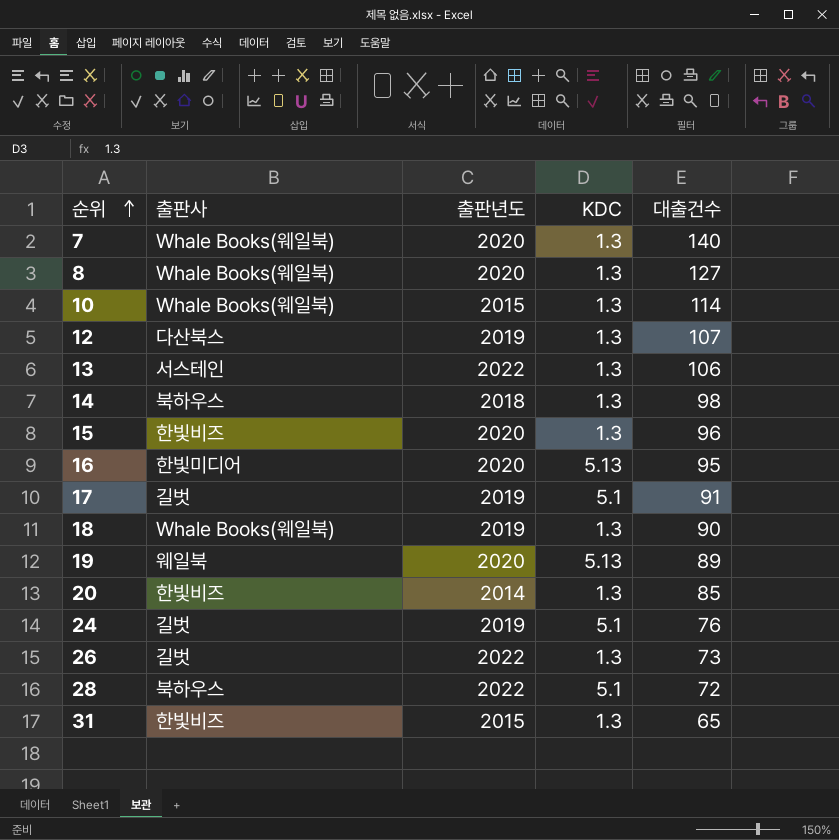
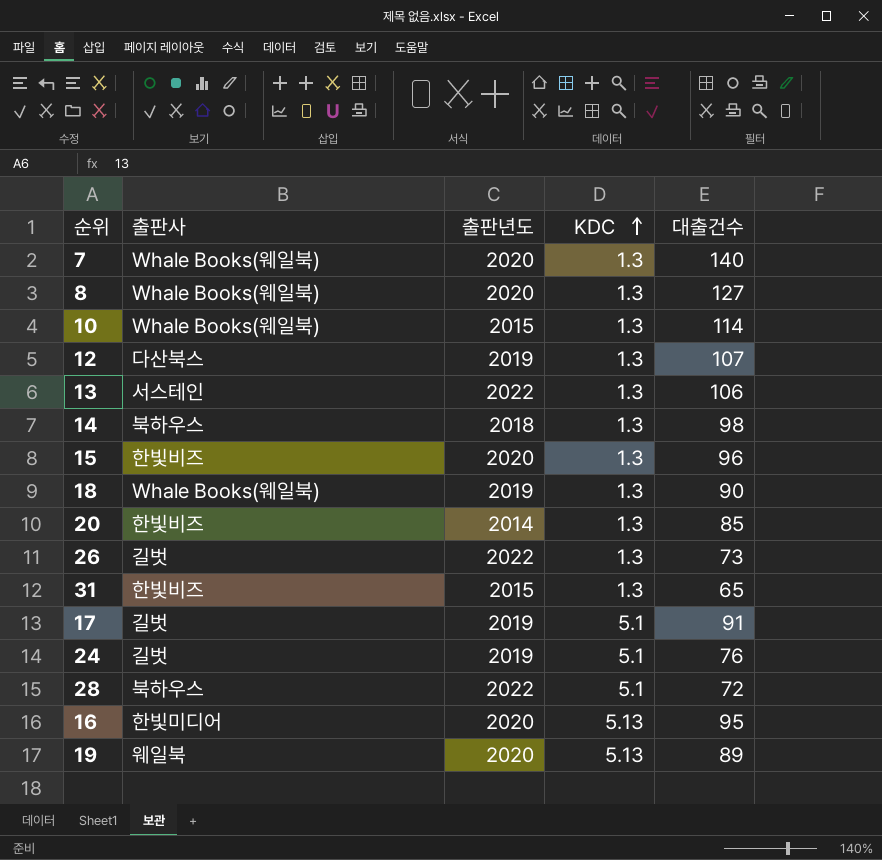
row order: 순위 ascending -> KDC ascending

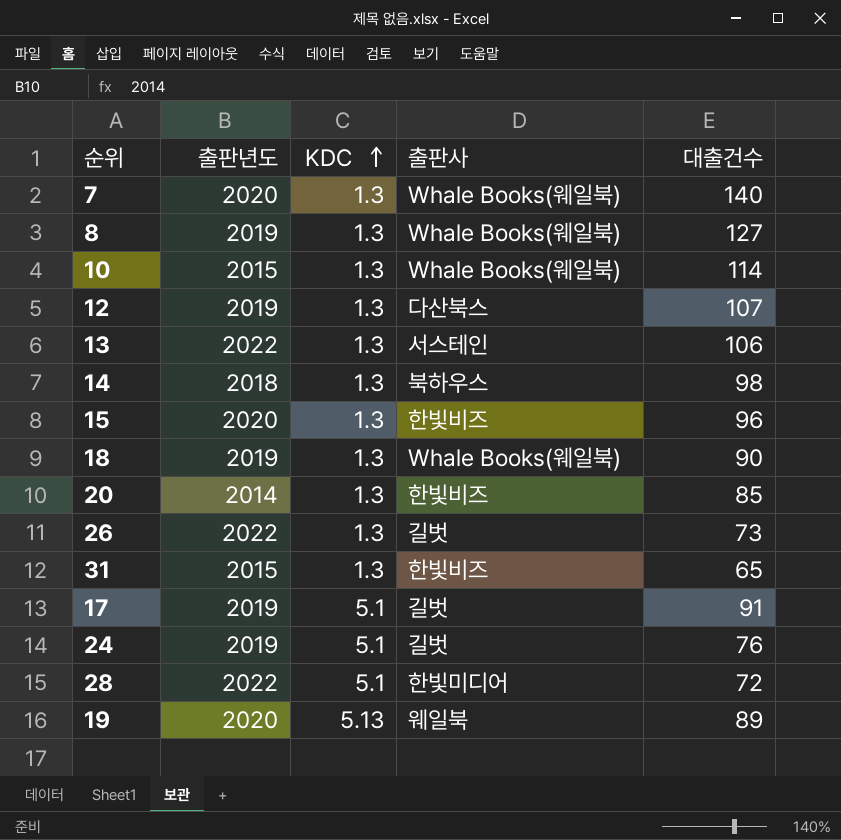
column 출판사 | position: 2 -> 4
row 16: 한빛미디어 | 2020 | 5.13 | 95 -> none
8 | 출판년도: 2020 -> 2019
28 | 출판사: 북하우스 -> 한빛미디어

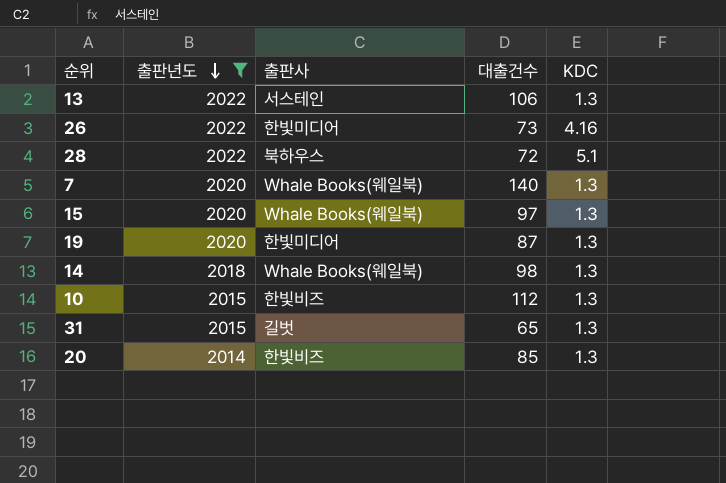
filter: none -> 출판년도 != 2019
row order: KDC ascending -> 출판년도 descending
column KDC | position: 3 -> 5
26 | 출판사: 길벗 -> 한빛미디어
26 | KDC: 1.3 -> 4.16
28 | 출판사: 한빛미디어 -> 북하우스
15 | 출판사: 한빛비즈 -> Whale Books(웨일북)
15 | 대출건수: 96 -> 97
19 | 출판사: 웨일북 -> 한빛미디어
19 | 대출건수: 89 -> 87
19 | KDC: 5.13 -> 1.3
14 | 출판사: 북하우스 -> Whale Books(웨일북)
10 | 출판사: Whale Books(웨일북) -> 한빛비즈
10 | 대출건수: 114 -> 112
31 | 출판사: 한빛비즈 -> 길벗

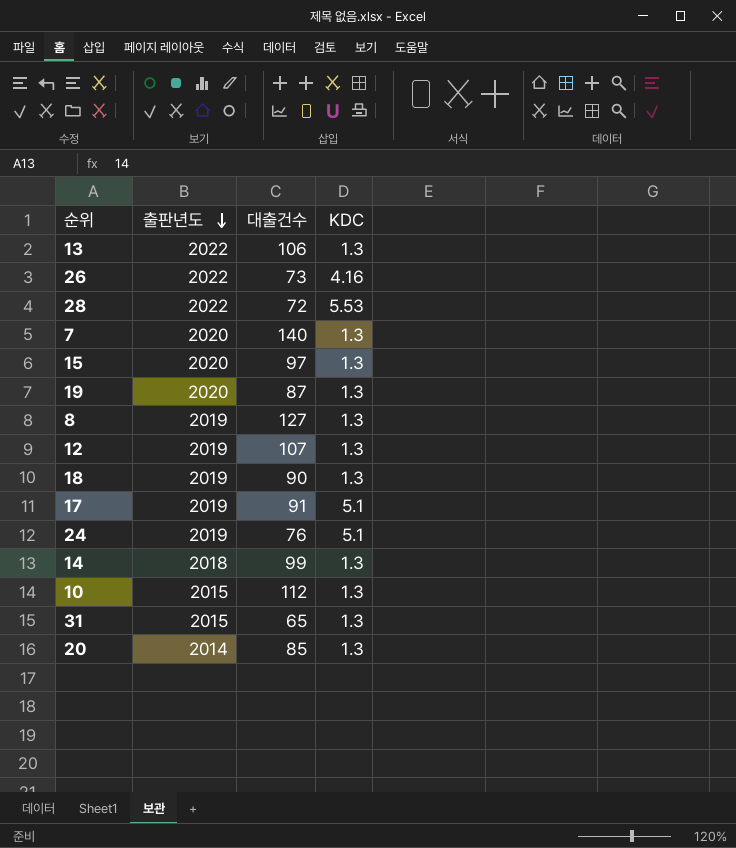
filter: 출판년도 != 2019 -> none
column 출판사 | position: 3 -> none
28 | KDC: 5.1 -> 5.53
14 | 대출건수: 98 -> 99

